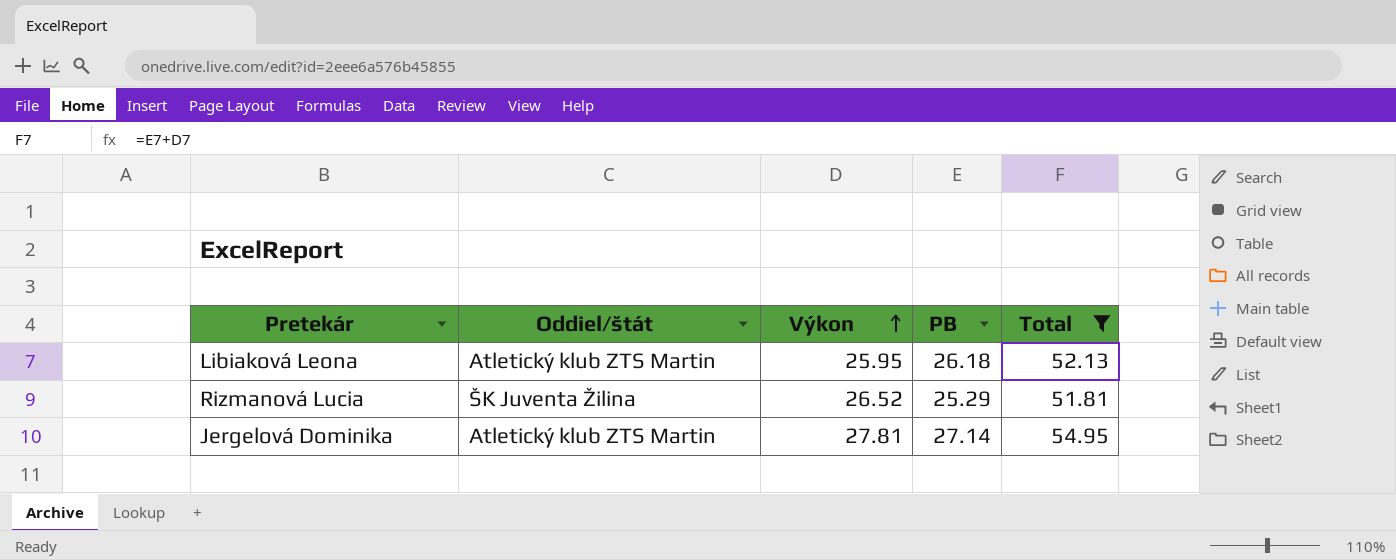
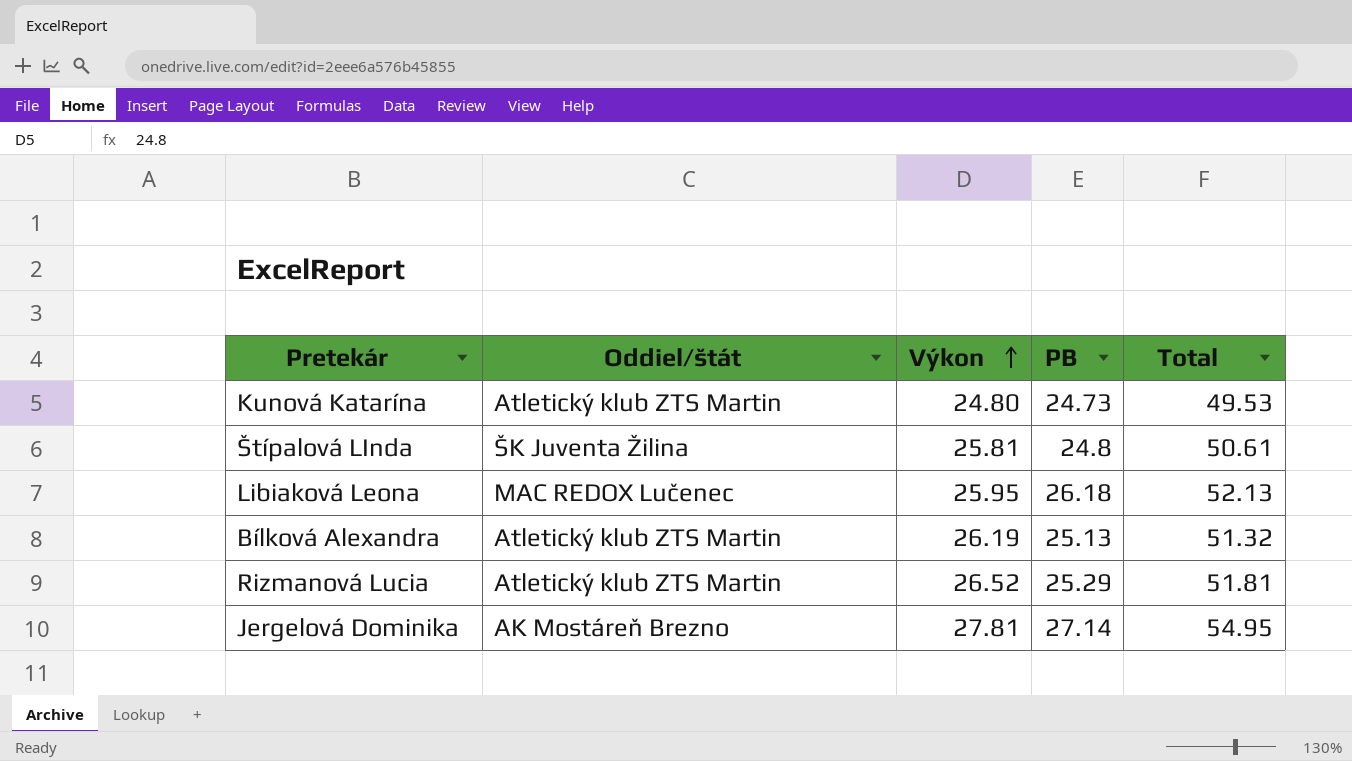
filter: Total >= 51.81 -> none
Libiaková Leona | Oddiel/štát: Atletický klub ZTS Martin -> MAC REDOX Lučenec
Rizmanová Lucia | Oddiel/štát: ŠK Juventa Žilina -> Atletický klub ZTS Martin
Jergelová Dominika | Oddiel/štát: Atletický klub ZTS Martin -> AK Mostáreň Brezno

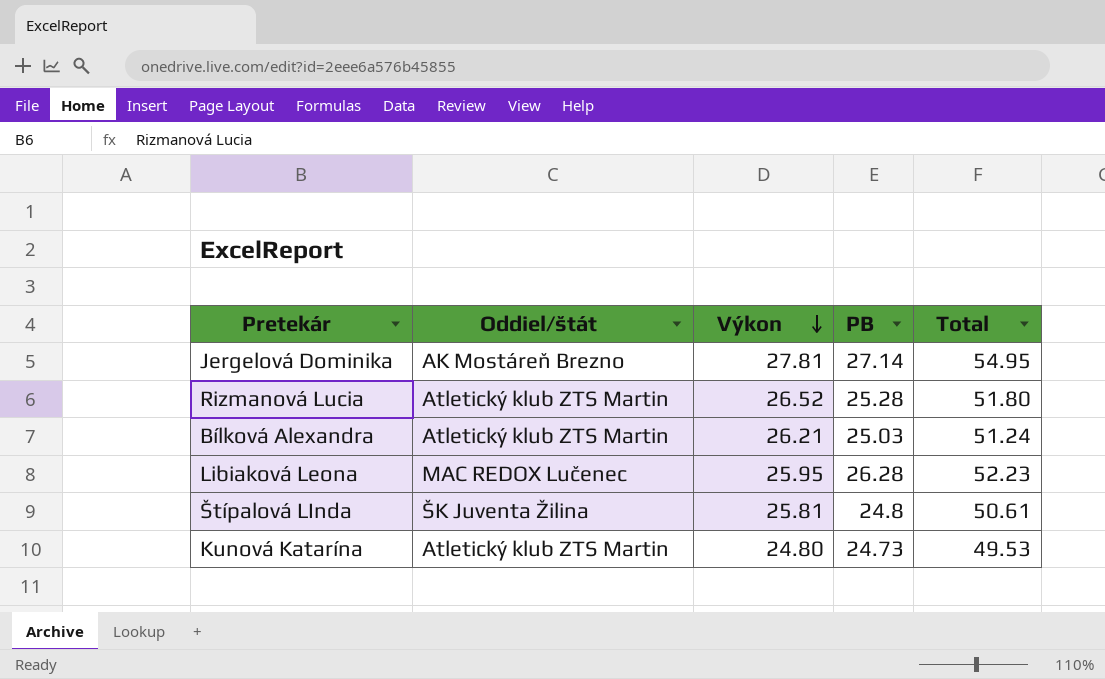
row order: Výkon ascending -> Výkon descending
Rizmanová Lucia | PB: 25.29 -> 25.28
Rizmanová Lucia | Total: 51.81 -> 51.80
Bílková Alexandra | Výkon: 26.19 -> 26.21
Bílková Alexandra | PB: 25.13 -> 25.03
Bílková Alexandra | Total: 51.32 -> 51.24
Libiaková Leona | PB: 26.18 -> 26.28
Libiaková Leona | Total: 52.13 -> 52.23

